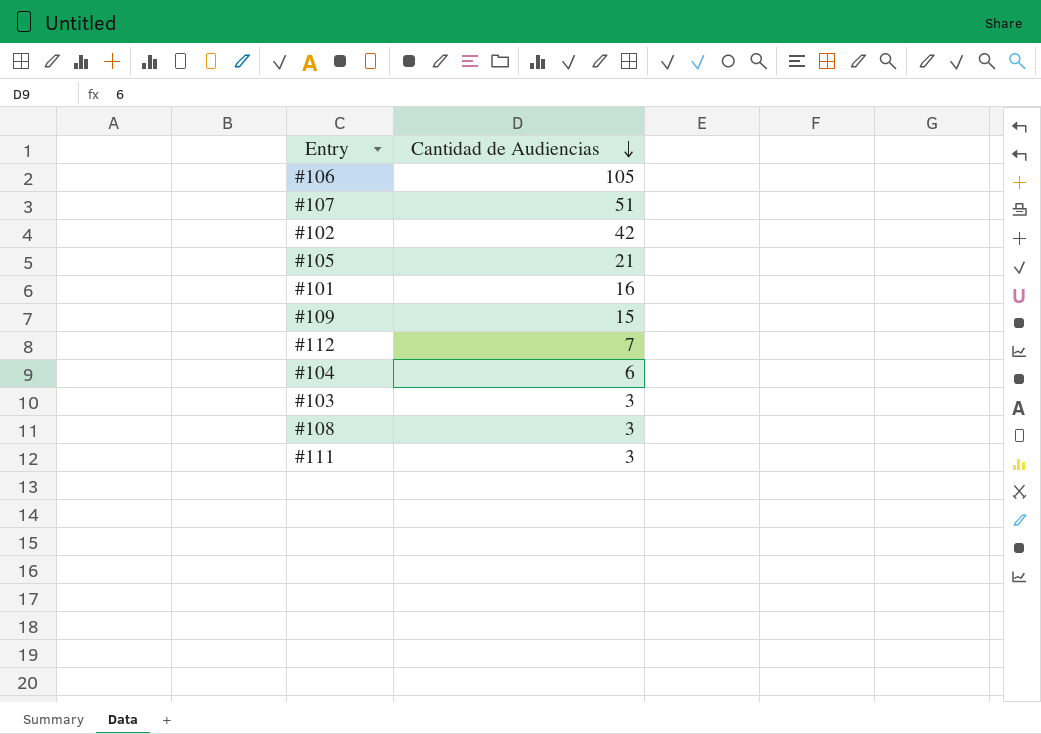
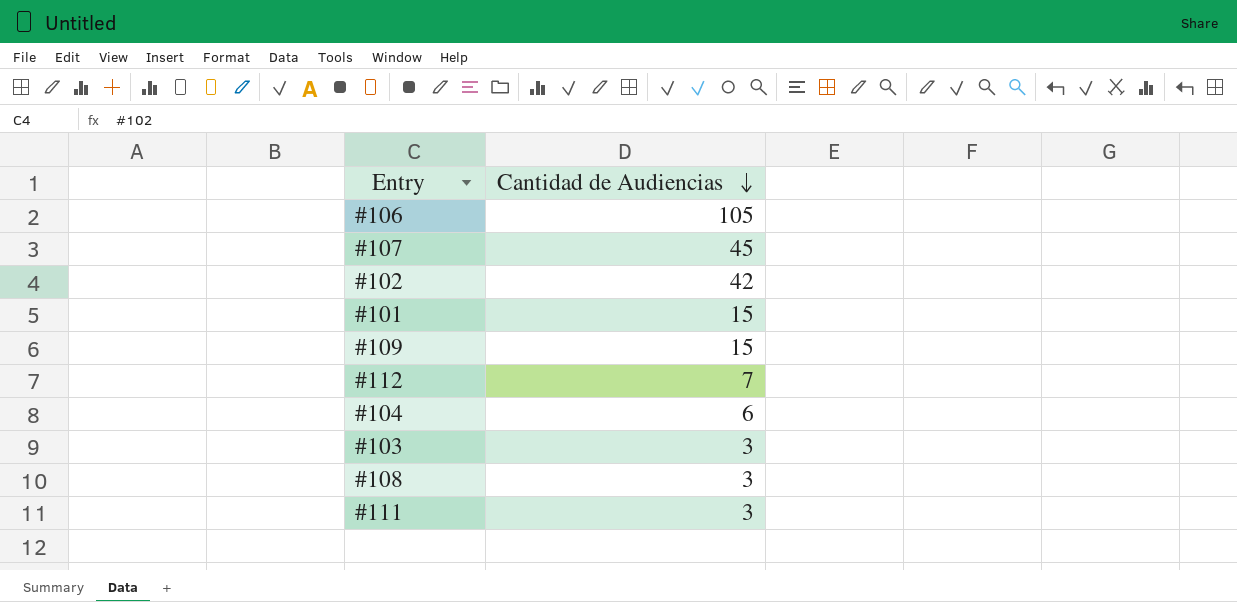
row #105: 21 -> none
#107 | Cantidad de Audiencias: 51 -> 45
#101 | Cantidad de Audiencias: 16 -> 15

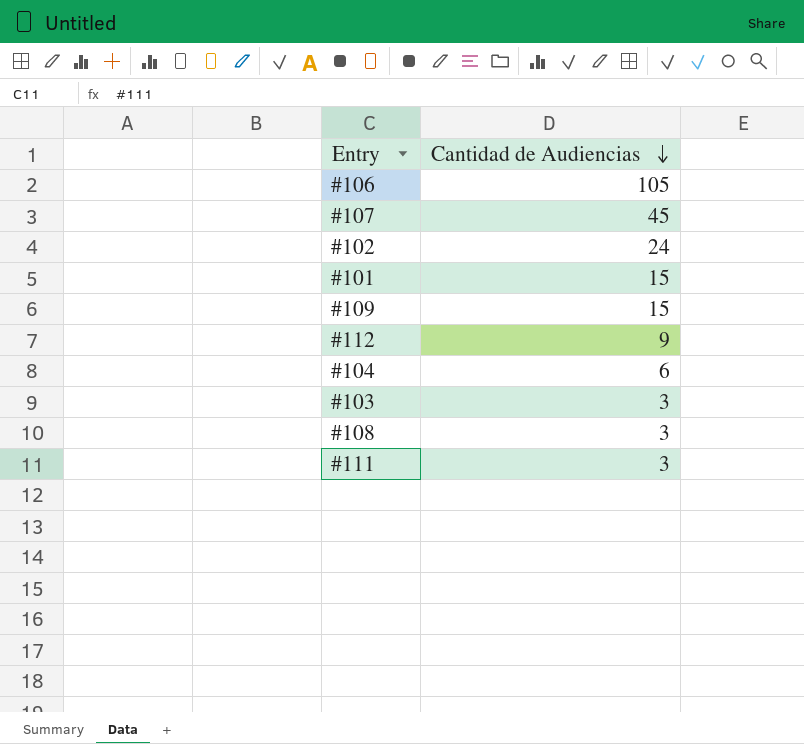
#102 | Cantidad de Audiencias: 42 -> 24
#112 | Cantidad de Audiencias: 7 -> 9

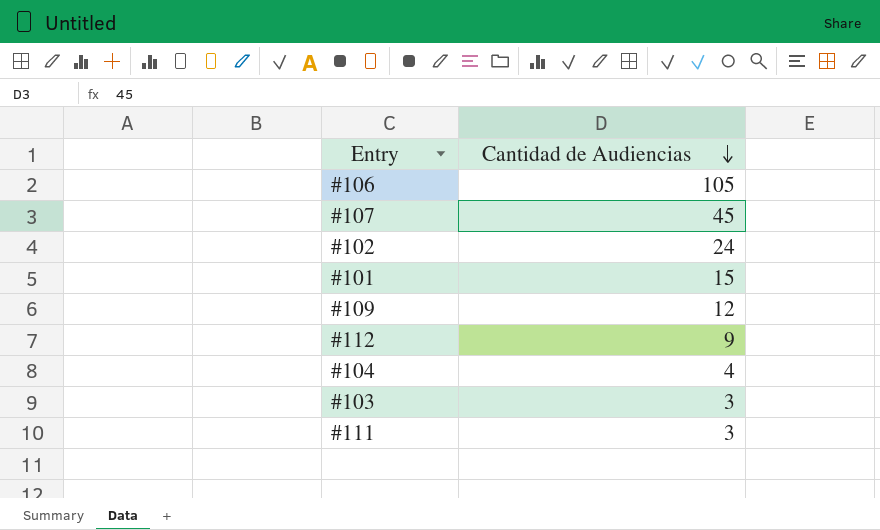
row #108: 3 -> none
#109 | Cantidad de Audiencias: 15 -> 12
#104 | Cantidad de Audiencias: 6 -> 4

